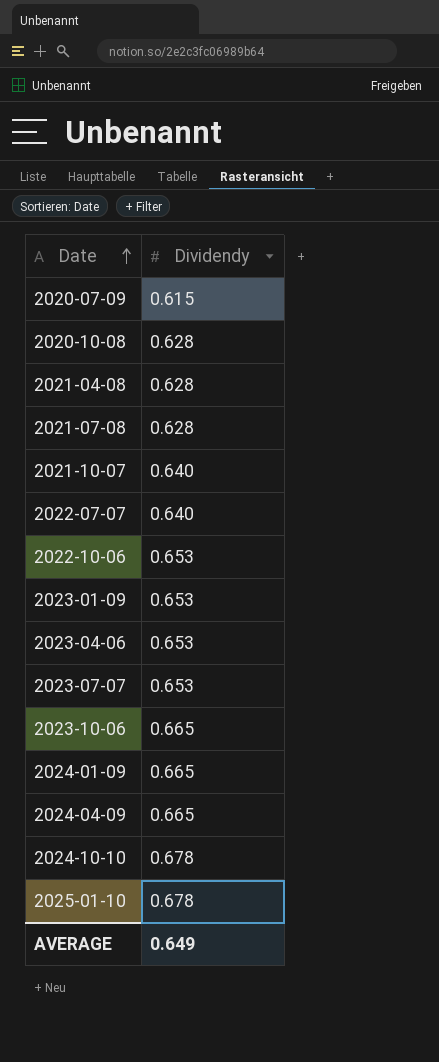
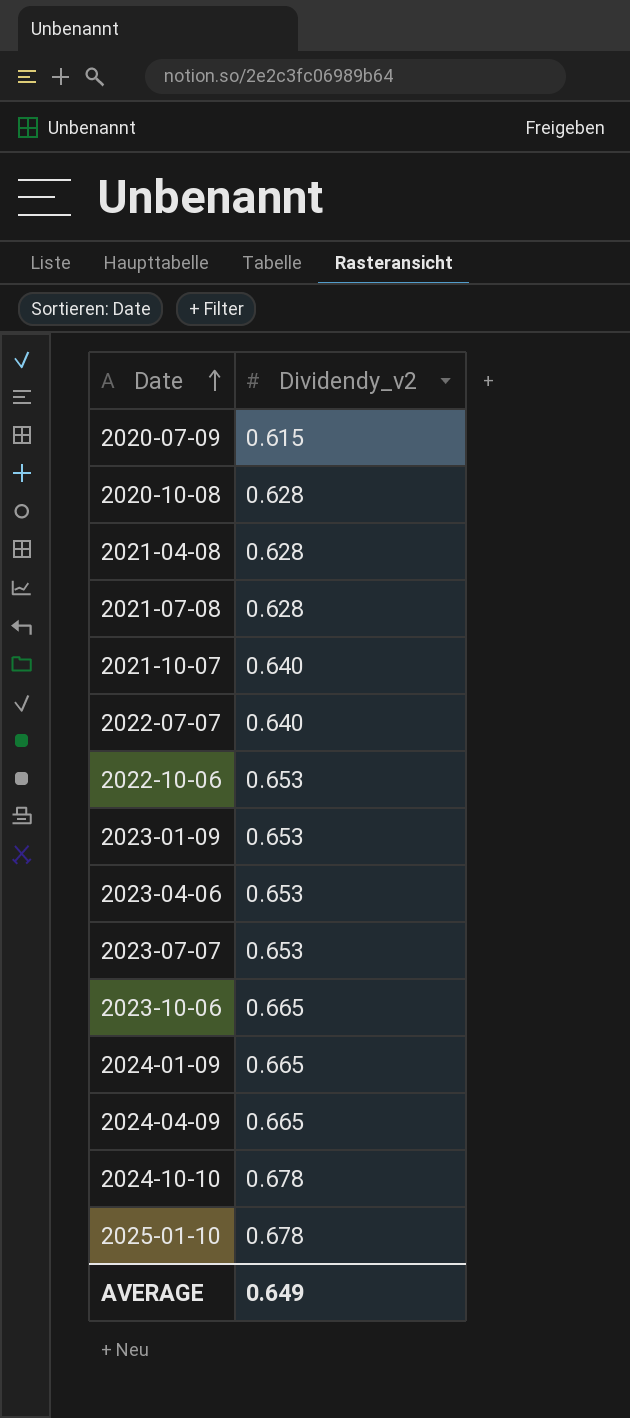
column name: Dividendy -> Dividendy_v2

